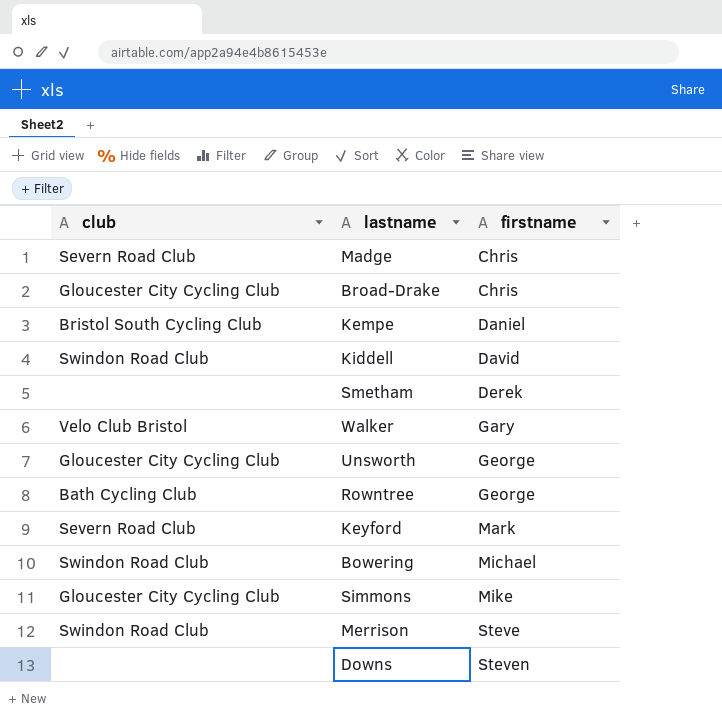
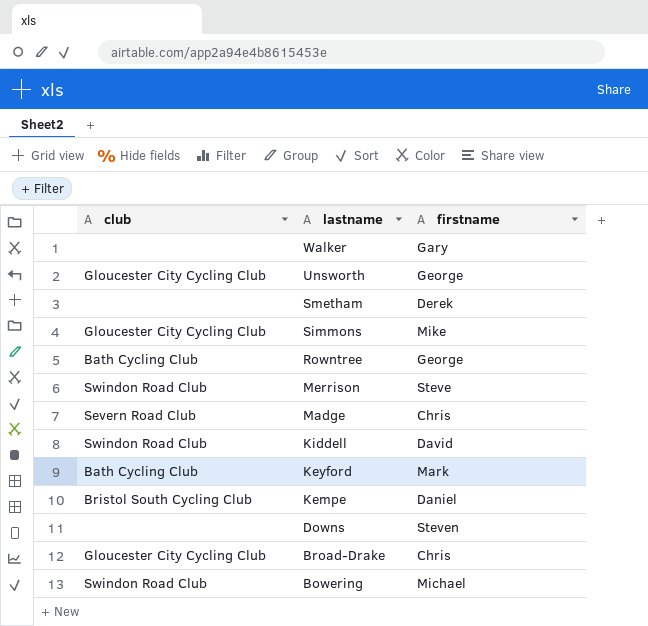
row order: firstname ascending -> lastname descending
Walker | club: Velo Club Bristol -> none
Keyford | club: Severn Road Club -> Bath Cycling Club

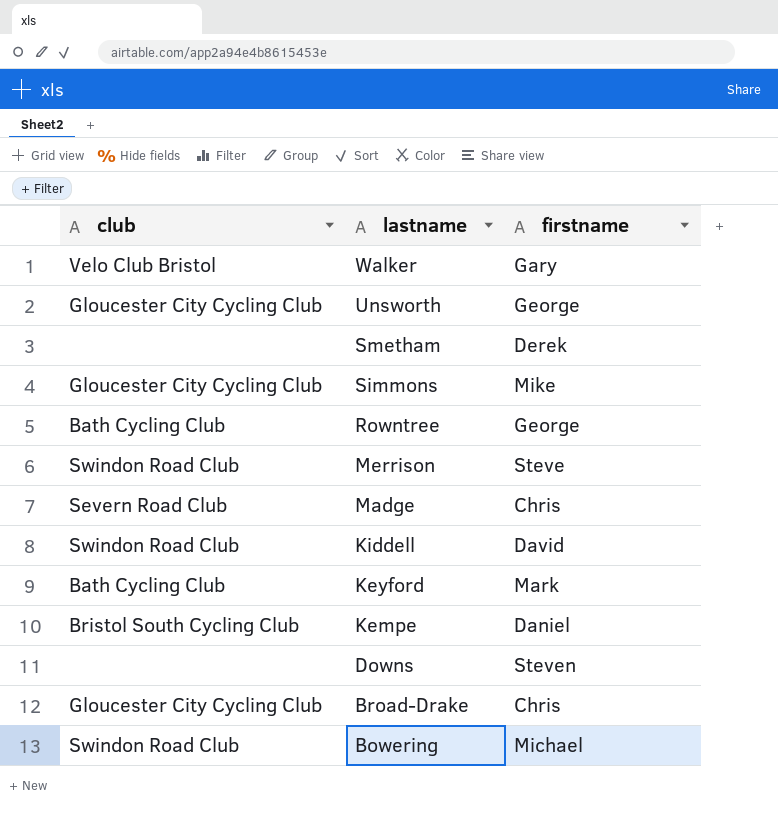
Walker | club: none -> Velo Club Bristol

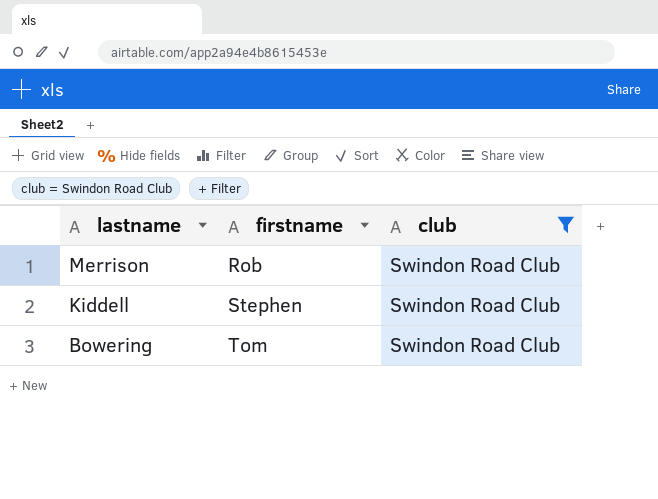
filter: none -> club = Swindon Road Club
column club | position: 1 -> 3
Merrison | firstname: Steve -> Rob
Kiddell | firstname: David -> Stephen
Bowering | firstname: Michael -> Tom

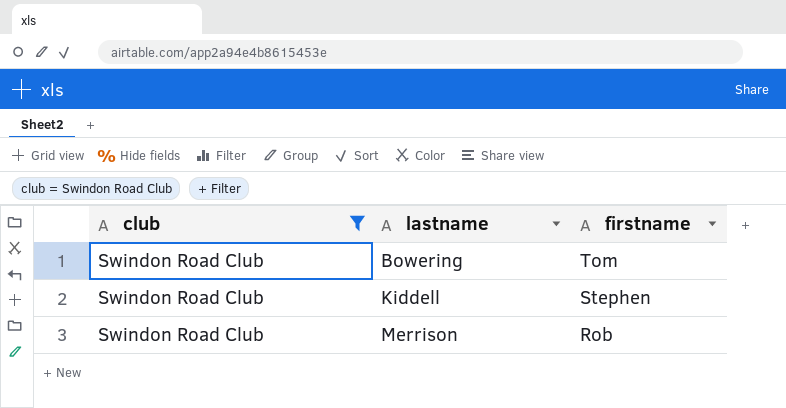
row order: lastname descending -> lastname ascending
column club | position: 3 -> 1

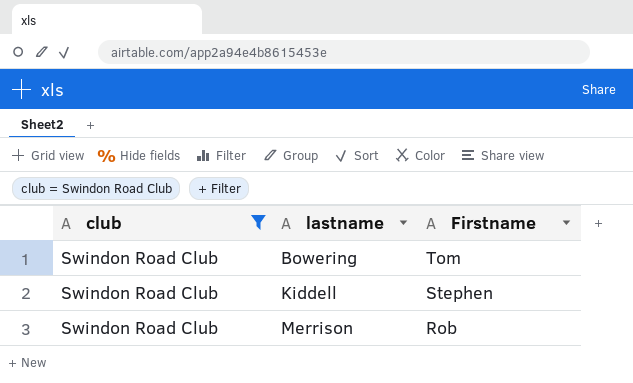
column name: firstname -> Firstname

